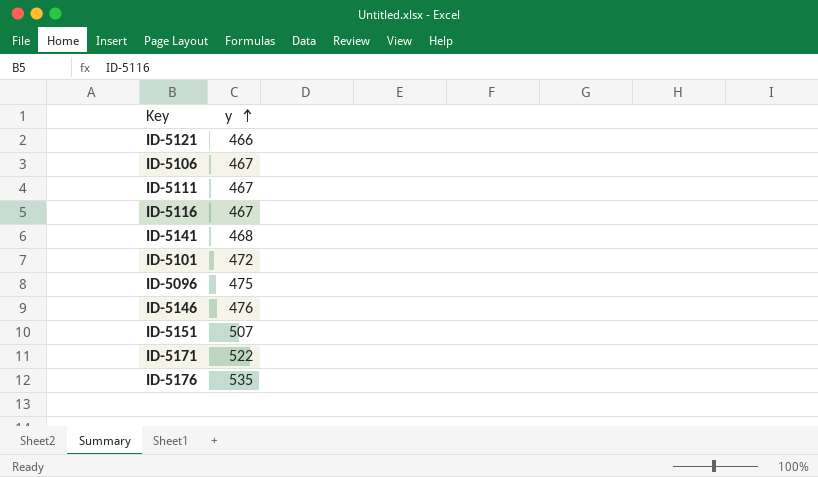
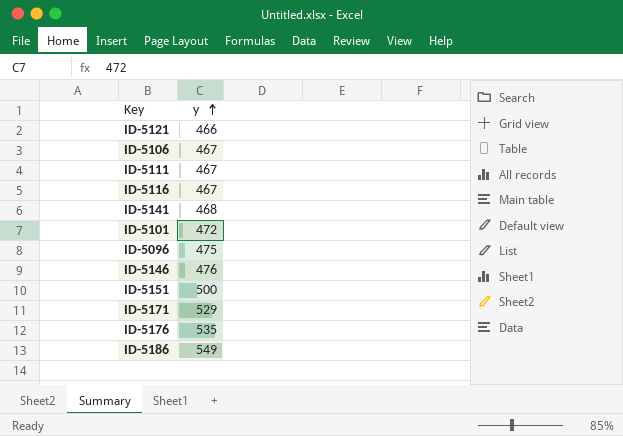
ID-5151 | y: 507 -> 500
ID-5171 | y: 522 -> 529
row ID-5186: none -> 549

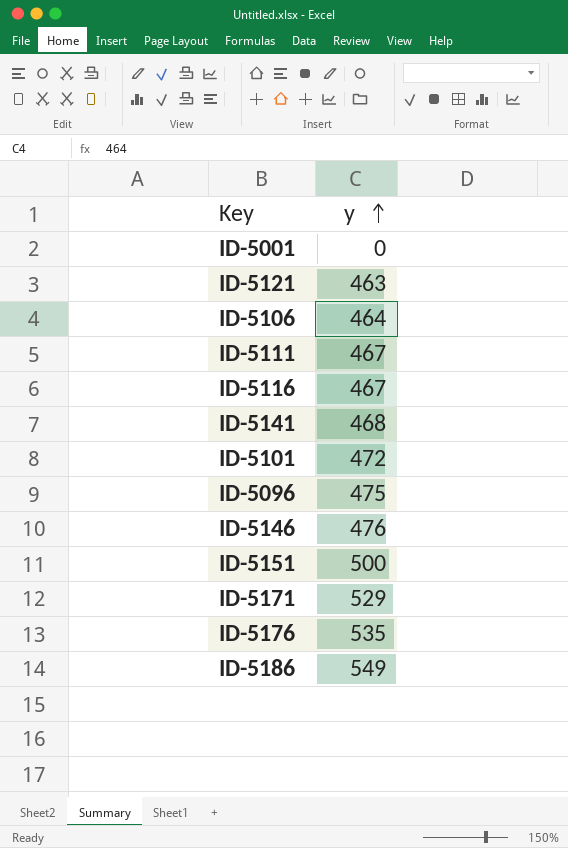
row ID-5001: none -> 0
ID-5121 | y: 466 -> 463
ID-5106 | y: 467 -> 464

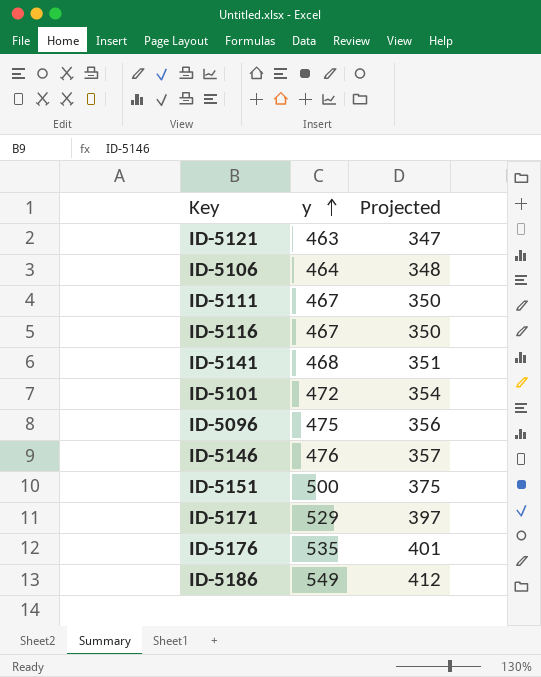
column Projected | formula: none -> [y] * 0.75
row ID-5001: 0 -> none

